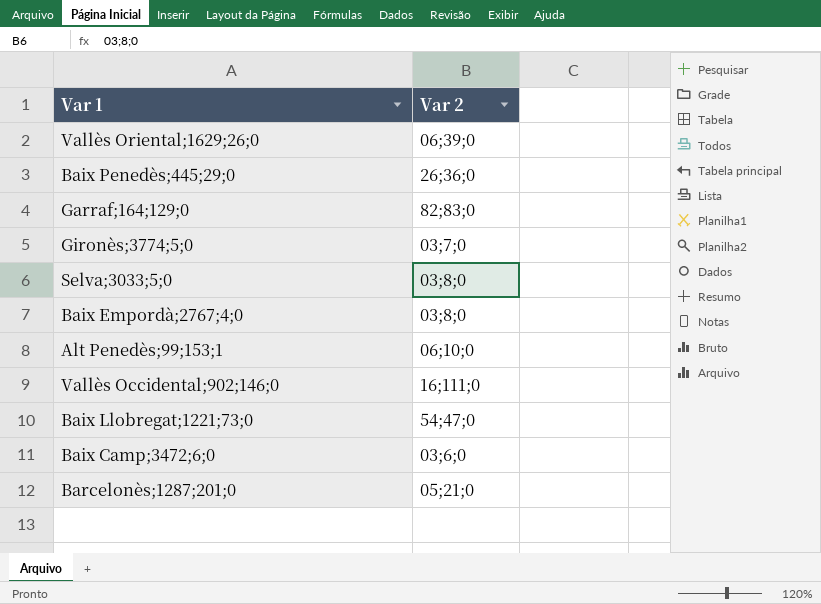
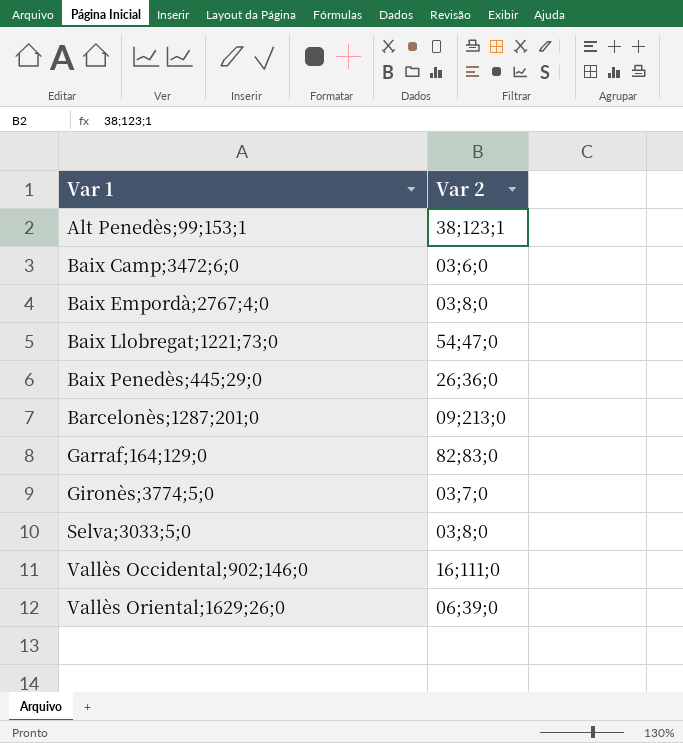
row order: none -> Var 1 ascending
Alt Penedès;99;153;1 | Var 2: 06;10;0 -> 38;123;1
Barcelonès;1287;201;0 | Var 2: 05;21;0 -> 09;213;0

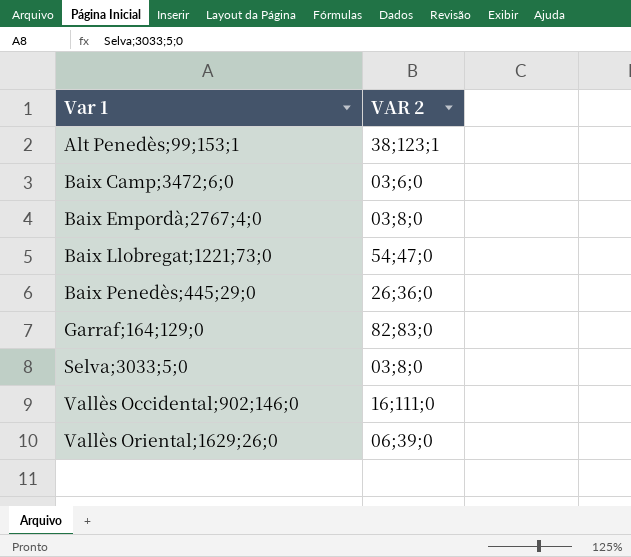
column name: Var 2 -> VAR 2
row Barcelonès;1287;201;0: 09;213;0 -> none
row Gironès;3774;5;0: 03;7;0 -> none

